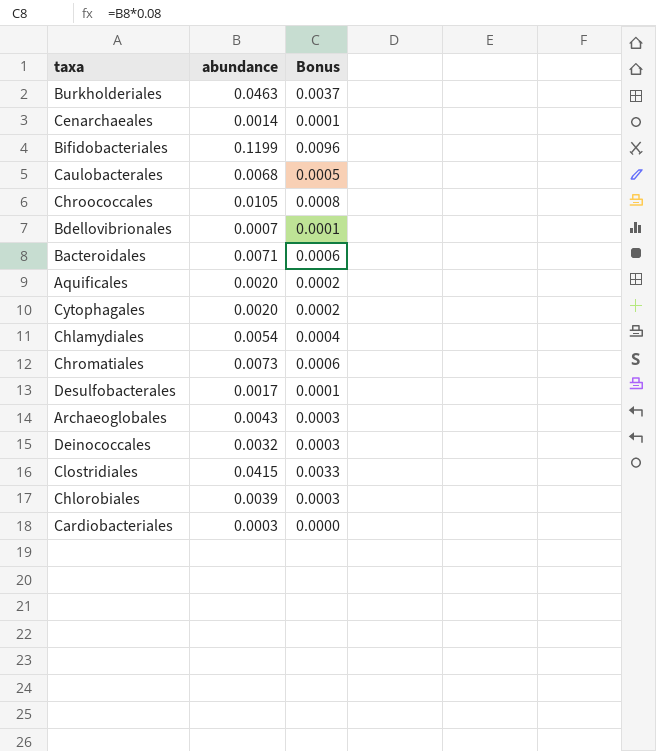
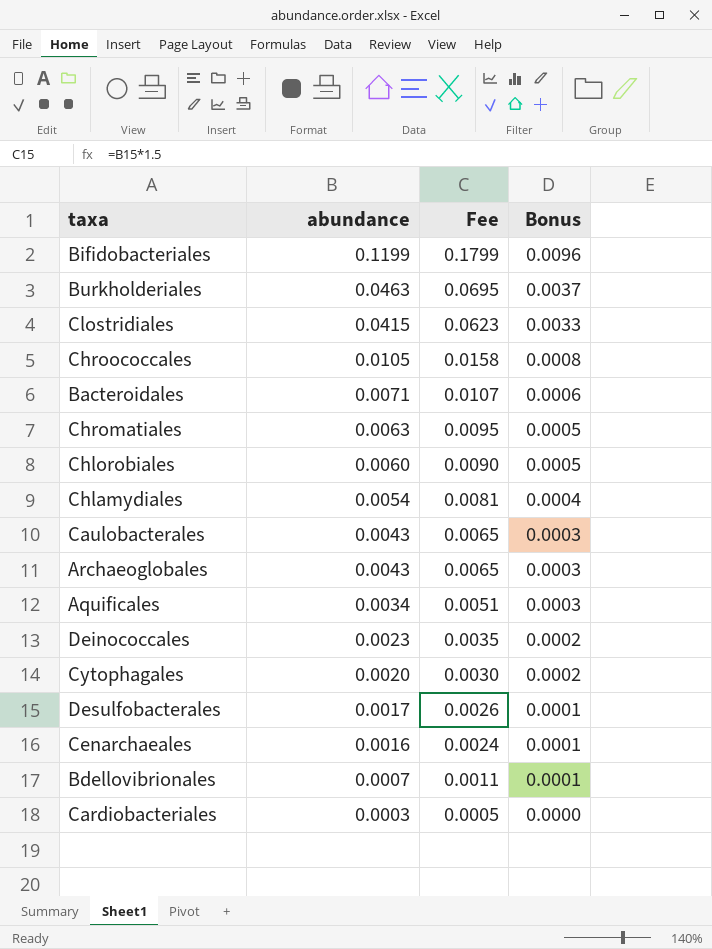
row order: none -> abundance descending
column Fee | formula: none -> [abundance] * 1.5
Chromatiales | abundance: 0.0073 -> 0.0063
Chromatiales | Bonus: 0.0006 -> 0.0005
Chlorobiales | abundance: 0.0039 -> 0.0060
Chlorobiales | Bonus: 0.0003 -> 0.0005
Caulobacterales | abundance: 0.0068 -> 0.0043
Caulobacterales | Bonus: 0.0005 -> 0.0003
Aquificales | abundance: 0.0020 -> 0.0034
Aquificales | Bonus: 0.0002 -> 0.0003
Deinococcales | abundance: 0.0032 -> 0.0023
Deinococcales | Bonus: 0.0003 -> 0.0002
Cenarchaeales | abundance: 0.0014 -> 0.0016

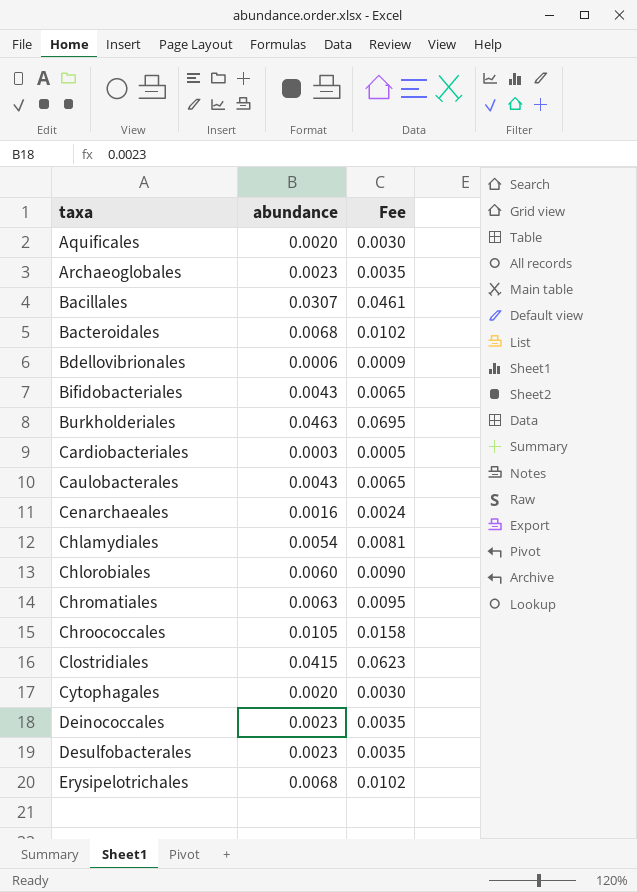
row order: abundance descending -> taxa ascending
column Bonus | formula: [abundance] * 0.08 -> none
Aquificales | abundance: 0.0034 -> 0.0020
Aquificales | Fee: 0.0051 -> 0.0030
Archaeoglobales | abundance: 0.0043 -> 0.0023
Archaeoglobales | Fee: 0.0065 -> 0.0035
row Bacillales: none -> 0.0307 | 0.0461
Bacteroidales | abundance: 0.0071 -> 0.0068
Bacteroidales | Fee: 0.0107 -> 0.0102
Bdellovibrionales | abundance: 0.0007 -> 0.0006
Bdellovibrionales | Fee: 0.0011 -> 0.0009
Bifidobacteriales | abundance: 0.1199 -> 0.0043
Bifidobacteriales | Fee: 0.1799 -> 0.0065
Desulfobacterales | abundance: 0.0017 -> 0.0023
Desulfobacterales | Fee: 0.0026 -> 0.0035
row Erysipelotrichales: none -> 0.0068 | 0.0102

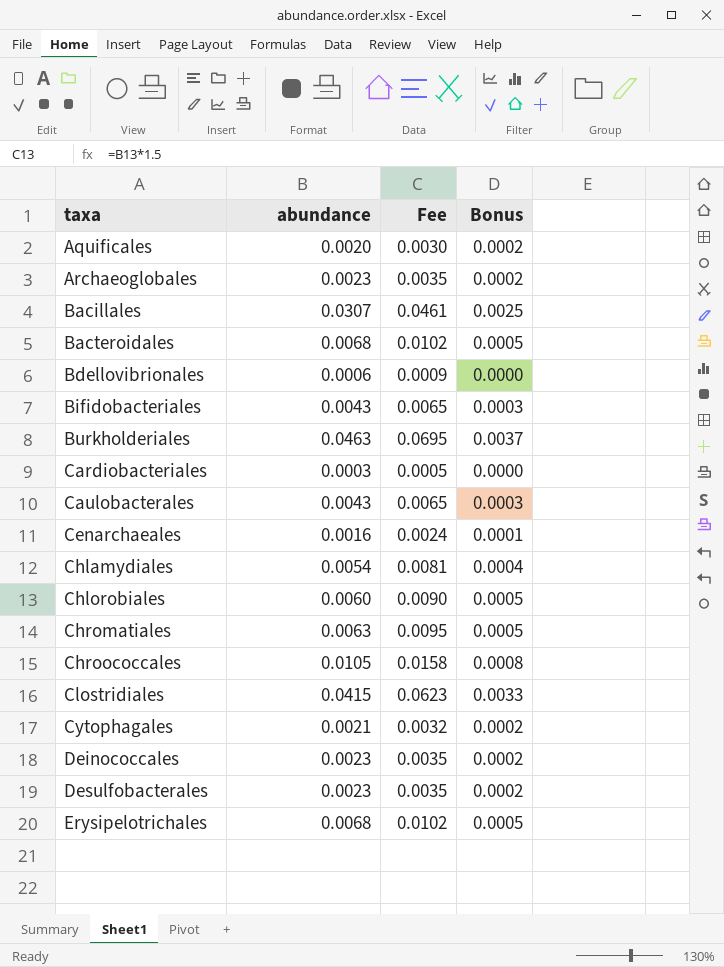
column Bonus | formula: none -> [abundance] * 0.08
Cytophagales | abundance: 0.0020 -> 0.0021
Cytophagales | Fee: 0.0030 -> 0.0032

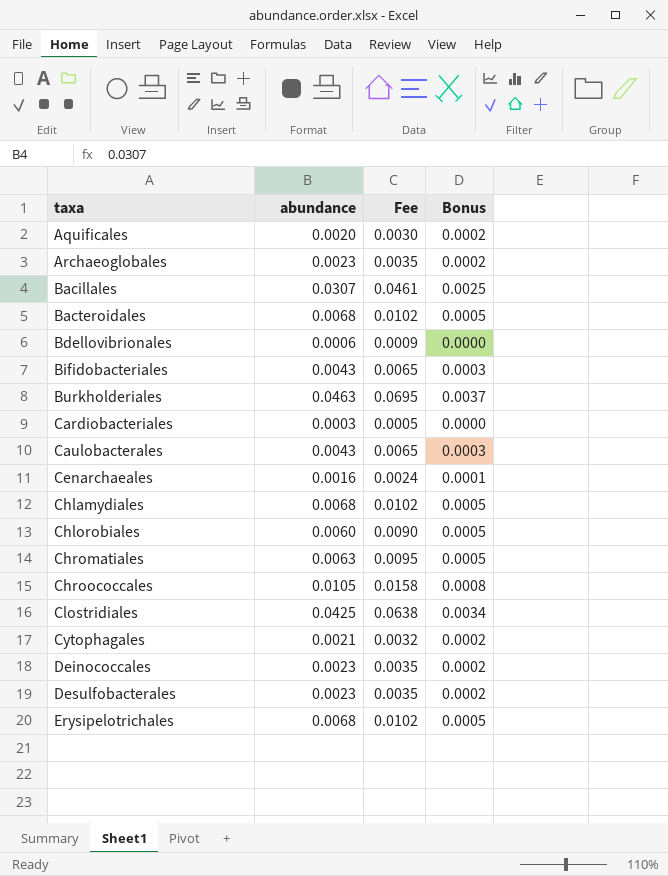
Chlamydiales | abundance: 0.0054 -> 0.0068
Chlamydiales | Fee: 0.0081 -> 0.0102
Chlamydiales | Bonus: 0.0004 -> 0.0005
Clostridiales | abundance: 0.0415 -> 0.0425
Clostridiales | Fee: 0.0623 -> 0.0638
Clostridiales | Bonus: 0.0033 -> 0.0034

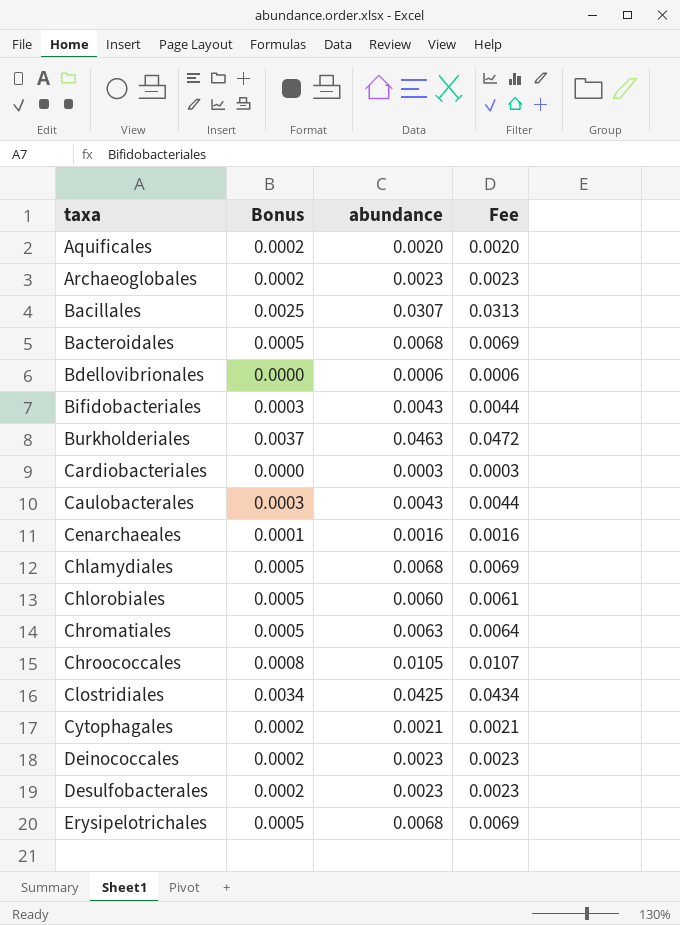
column Bonus | position: 4 -> 2
column Fee | formula: [abundance] * 1.5 -> [abundance] * 1.02

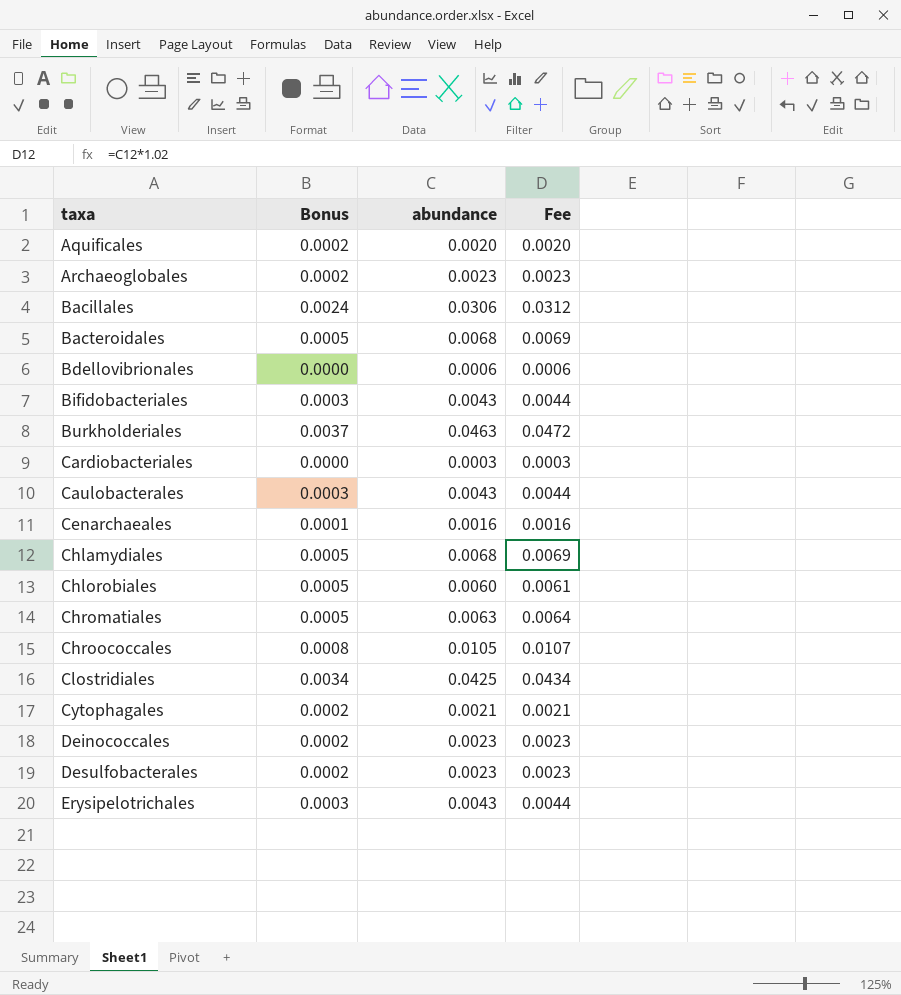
Bacillales | Bonus: 0.0025 -> 0.0024
Bacillales | abundance: 0.0307 -> 0.0306
Bacillales | Fee: 0.0313 -> 0.0312
Erysipelotrichales | Bonus: 0.0005 -> 0.0003
Erysipelotrichales | abundance: 0.0068 -> 0.0043
Erysipelotrichales | Fee: 0.0069 -> 0.0044

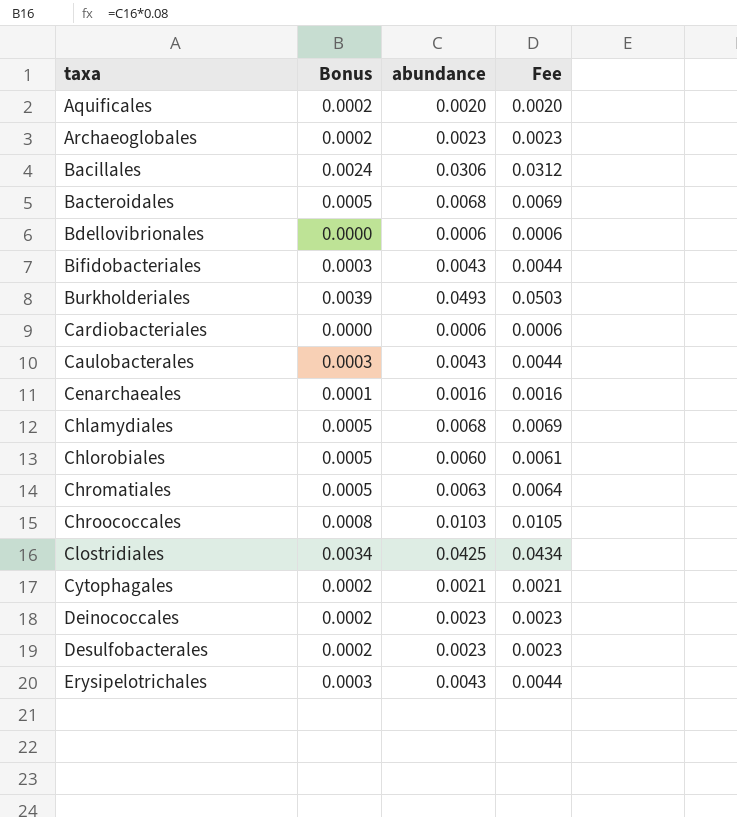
Burkholderiales | Bonus: 0.0037 -> 0.0039
Burkholderiales | abundance: 0.0463 -> 0.0493
Burkholderiales | Fee: 0.0472 -> 0.0503
Cardiobacteriales | abundance: 0.0003 -> 0.0006
Cardiobacteriales | Fee: 0.0003 -> 0.0006
Chroococcales | abundance: 0.0105 -> 0.0103
Chroococcales | Fee: 0.0107 -> 0.0105

